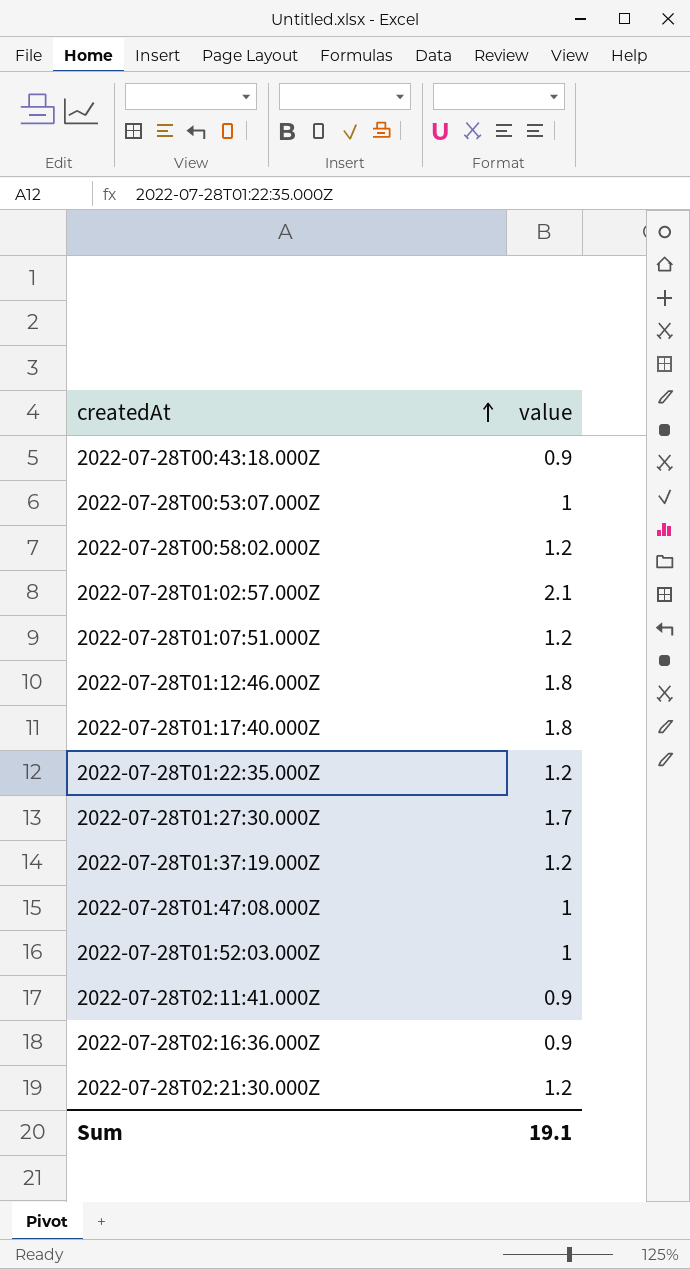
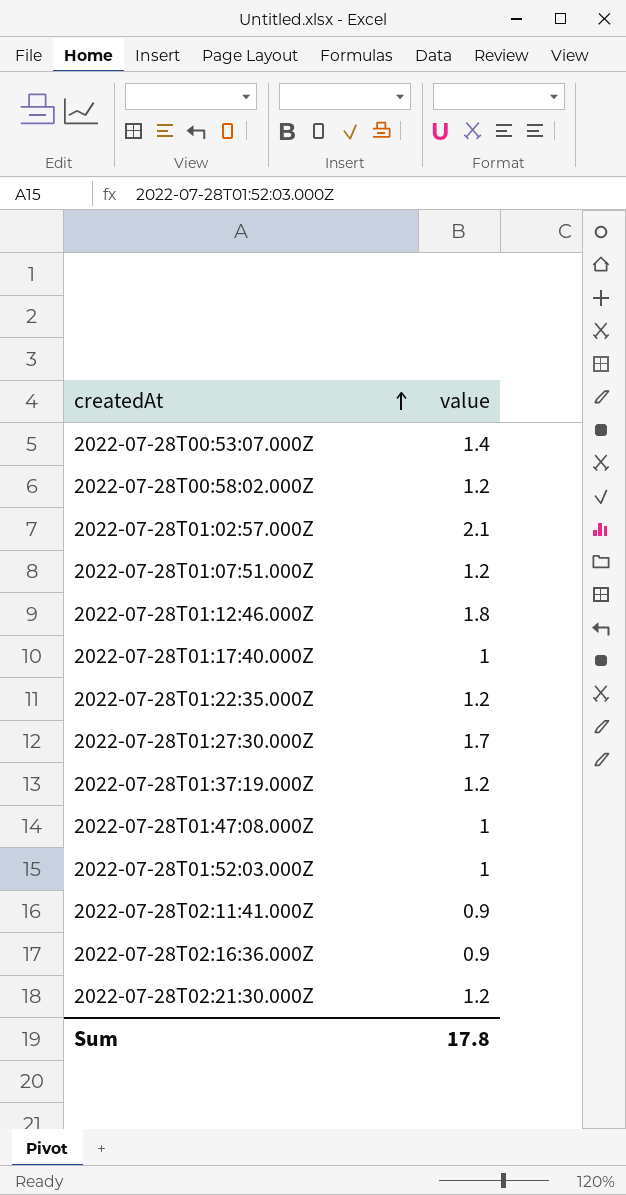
row 2022-07-28T00:43:18.000Z: 0.9 -> none
2022-07-28T00:53:07.000Z | value: 1 -> 1.4
2022-07-28T01:17:40.000Z | value: 1.8 -> 1
Sum | value: 19.1 -> 17.8

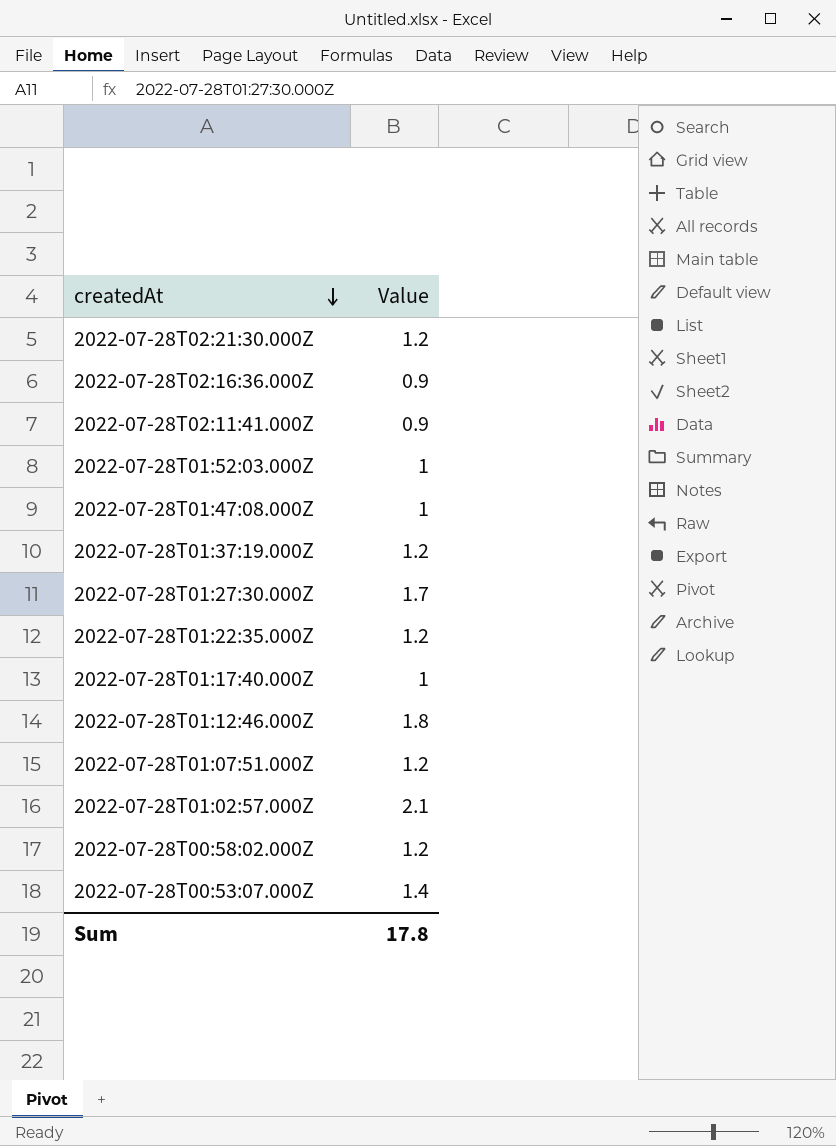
row order: createdAt ascending -> createdAt descending
column name: value -> Value

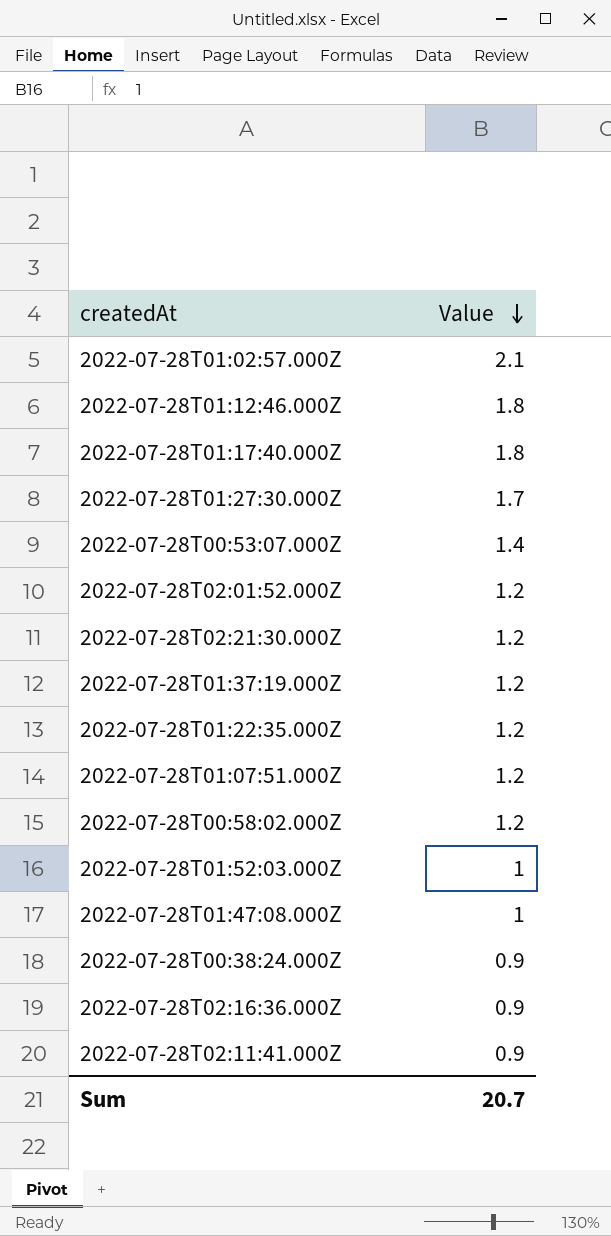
row order: createdAt descending -> Value descending
2022-07-28T01:17:40.000Z | Value: 1 -> 1.8
row 2022-07-28T02:01:52.000Z: none -> 1.2
row 2022-07-28T00:38:24.000Z: none -> 0.9
Sum | Value: 17.8 -> 20.7

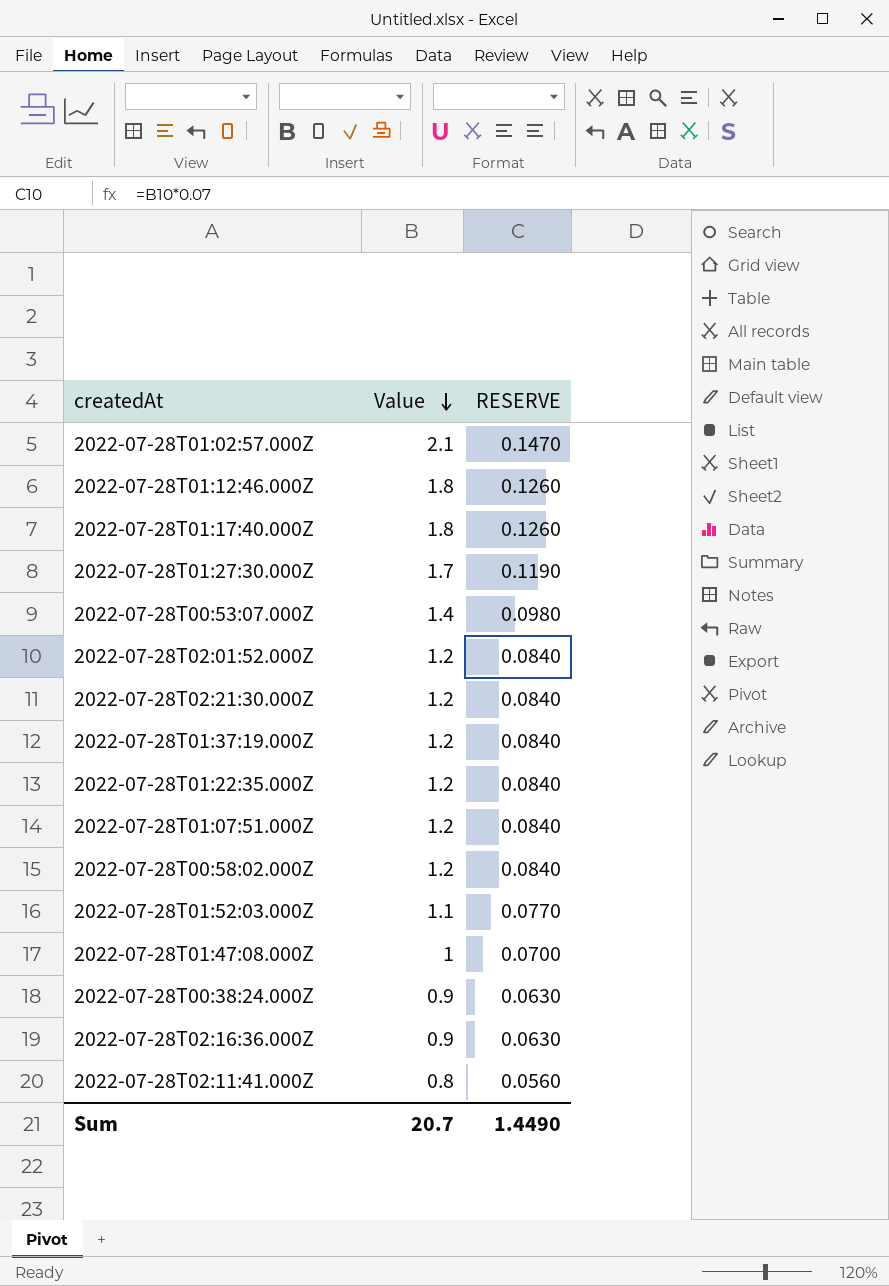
column RESERVE | formula: none -> [Value] * 0.07
2022-07-28T01:52:03.000Z | Value: 1 -> 1.1
2022-07-28T02:11:41.000Z | Value: 0.9 -> 0.8

